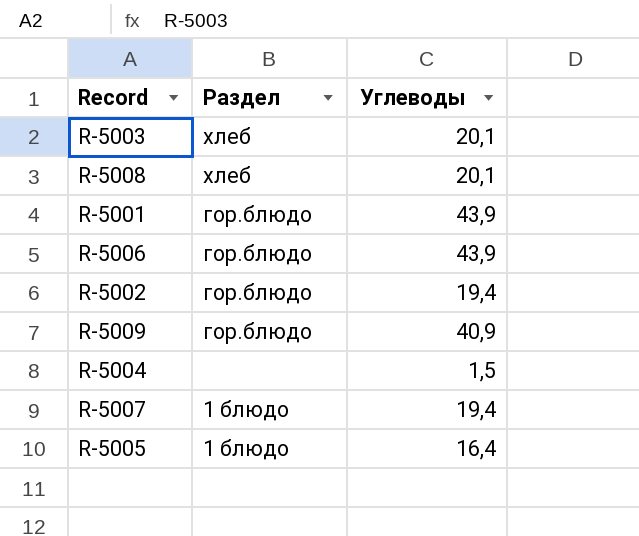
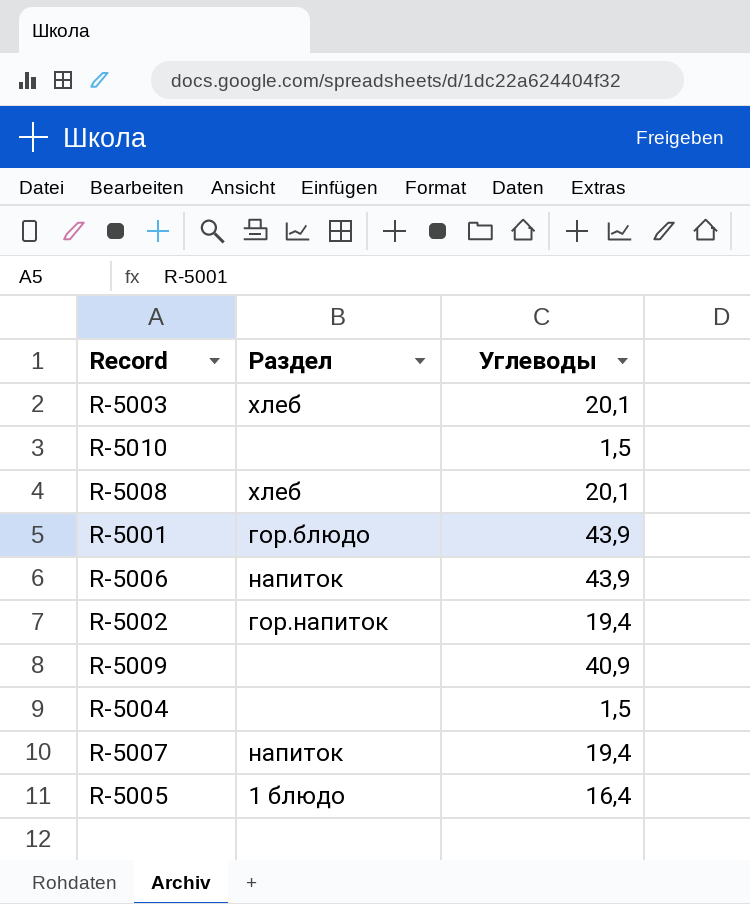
row R-5010: none -> none | 1,5
R-5006 | Раздел: гор.блюдо -> напиток
R-5002 | Раздел: гор.блюдо -> гор.напиток
R-5009 | Раздел: гор.блюдо -> none
R-5007 | Раздел: 1 блюдо -> напиток

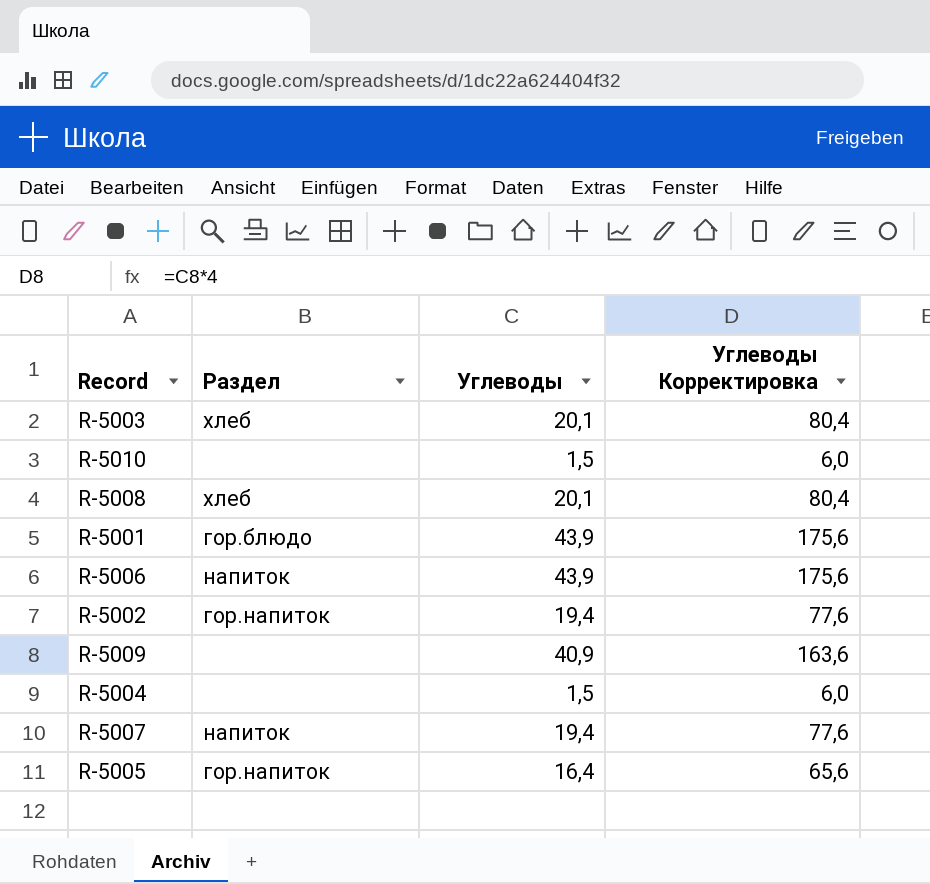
column Углеводы Корректировка | formula: none -> [Углеводы] * 4
R-5005 | Раздел: 1 блюдо -> гор.напиток

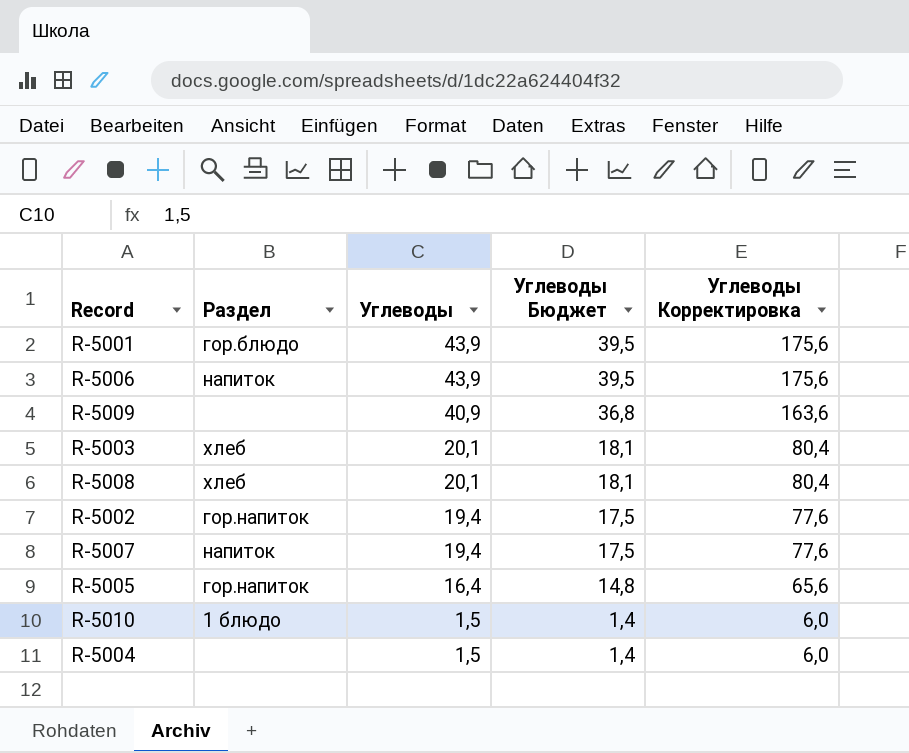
row order: none -> Углеводы descending
column Углеводы Бюджет | formula: none -> [Углеводы] * 0,9
R-5010 | Раздел: none -> 1 блюдо

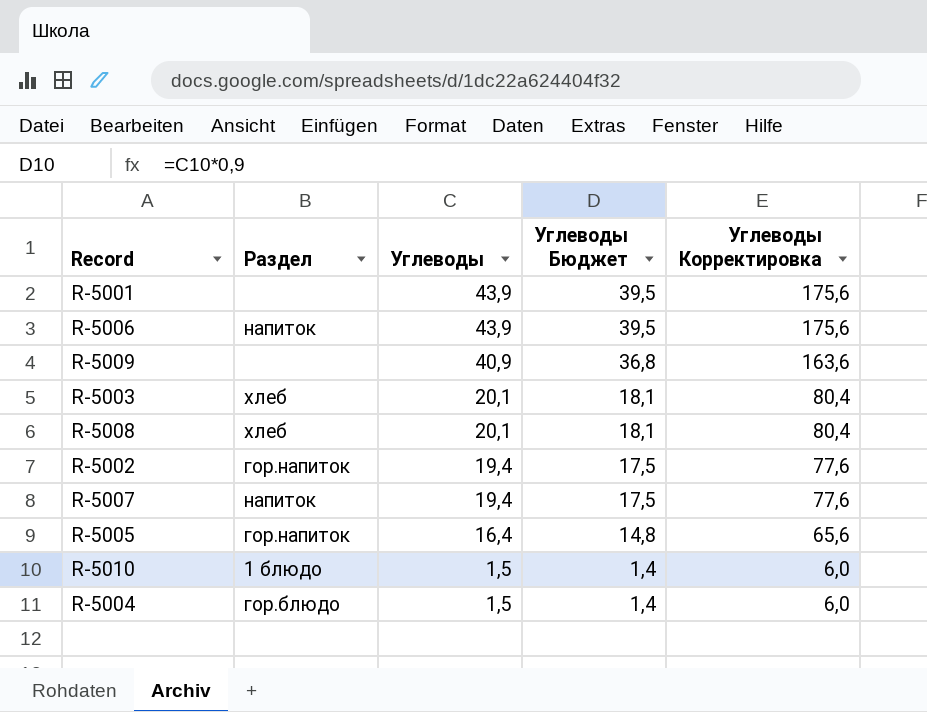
R-5001 | Раздел: гор.блюдо -> none
R-5004 | Раздел: none -> гор.блюдо

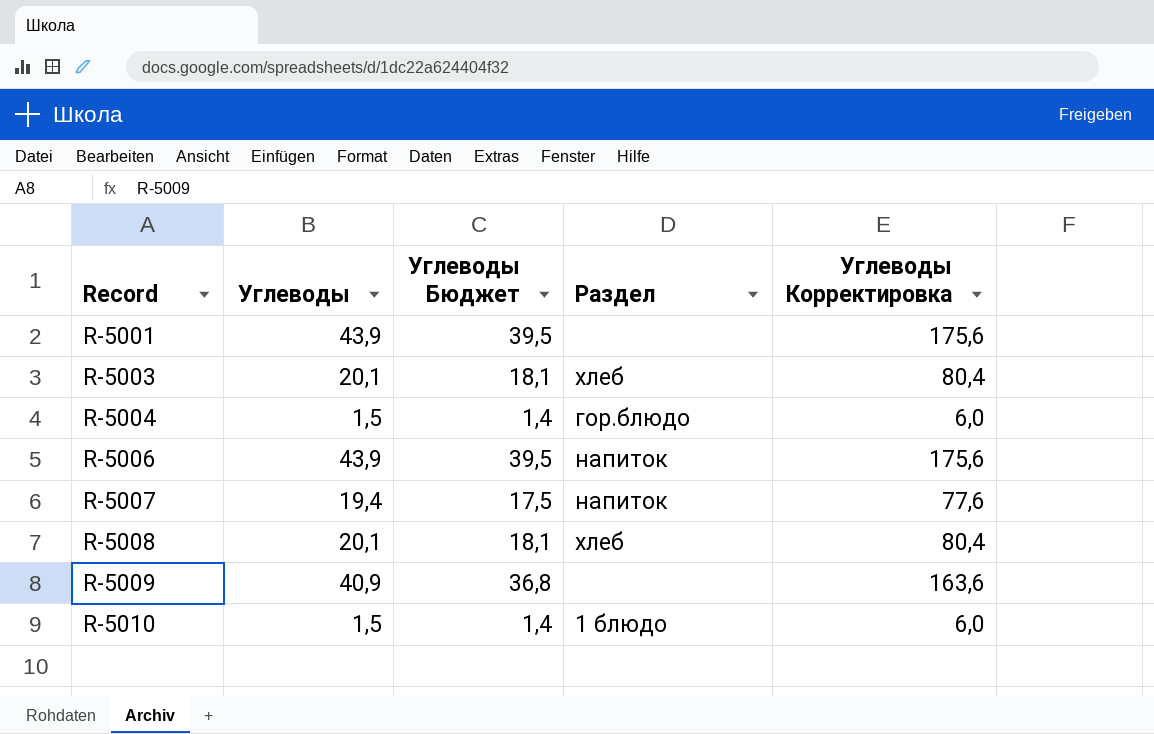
row order: Углеводы descending -> Record ascending
column Раздел | position: 2 -> 4
row R-5002: гор.напиток | 19,4 | 17,5 | 77,6 -> none
row R-5005: гор.напиток | 16,4 | 14,8 | 65,6 -> none

